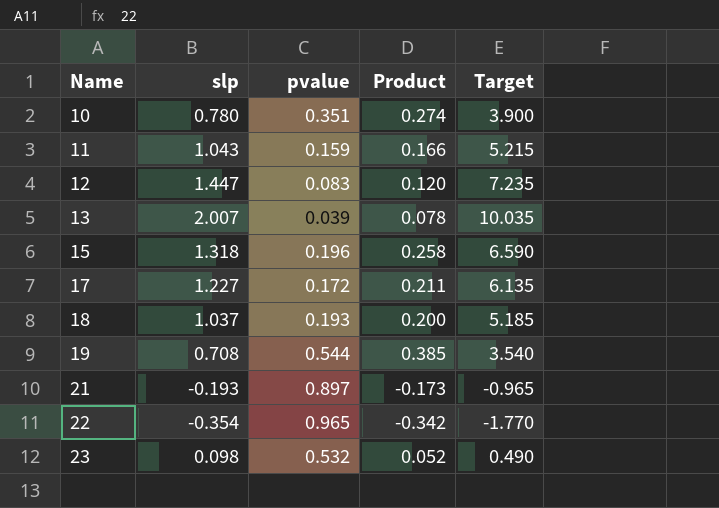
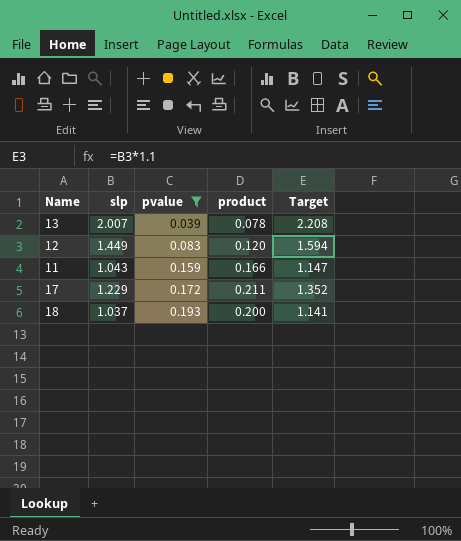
filter: none -> pvalue <= 0.193
row order: Name ascending -> pvalue ascending
column name: Product -> product
column Target | formula: [slp] * 5 -> [slp] * 1.1
12 | slp: 1.447 -> 1.449
17 | slp: 1.227 -> 1.229

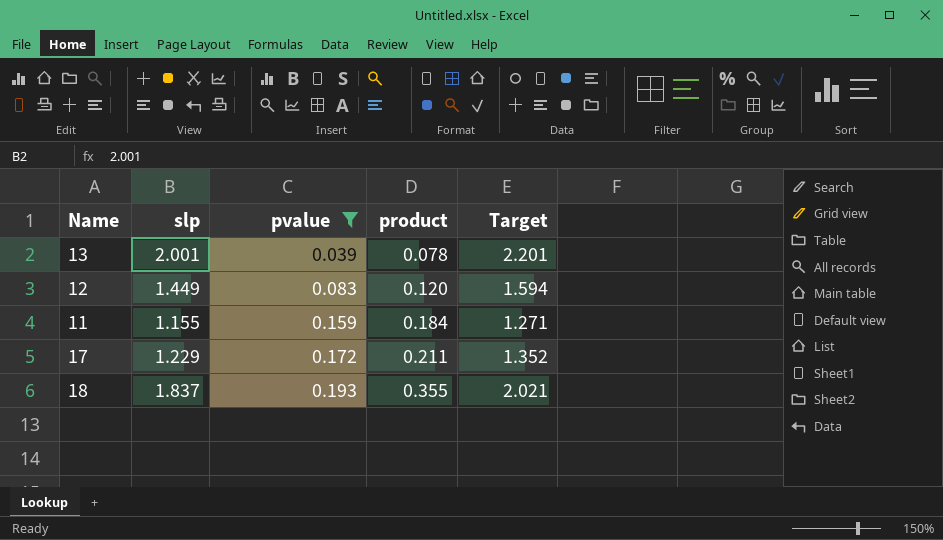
13 | slp: 2.007 -> 2.001
13 | Target: 2.208 -> 2.201
11 | slp: 1.043 -> 1.155
11 | product: 0.166 -> 0.184
11 | Target: 1.147 -> 1.271
18 | slp: 1.037 -> 1.837
18 | product: 0.200 -> 0.355
18 | Target: 1.141 -> 2.021

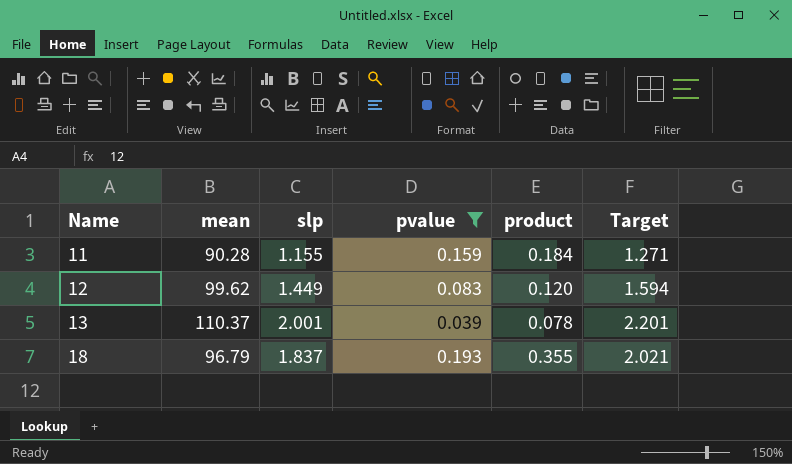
row order: pvalue ascending -> Name ascending
column mean | position: none -> 2
row 17: 1.229 | 0.172 | 0.211 | 1.352 -> none

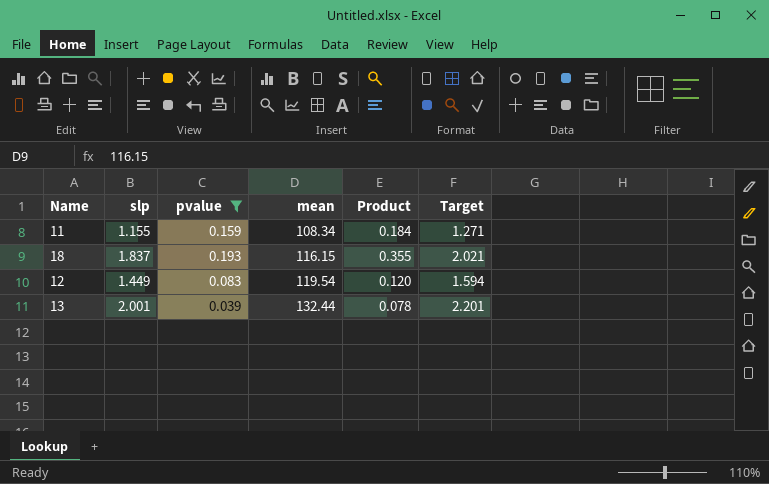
row order: Name ascending -> mean ascending
column mean | position: 2 -> 4
column name: product -> Product
11 | mean: 90.28 -> 108.34
18 | mean: 96.79 -> 116.15
12 | mean: 99.62 -> 119.54
13 | mean: 110.37 -> 132.44

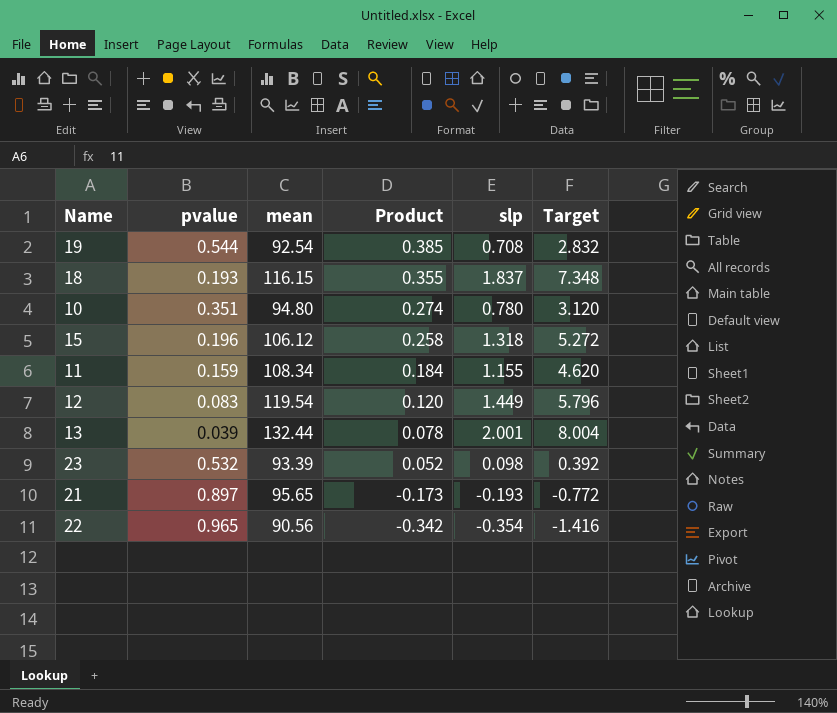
filter: pvalue <= 0.193 -> none
row order: mean ascending -> Product descending
column slp | position: 2 -> 5
column Target | formula: [slp] * 1.1 -> [slp] * 4

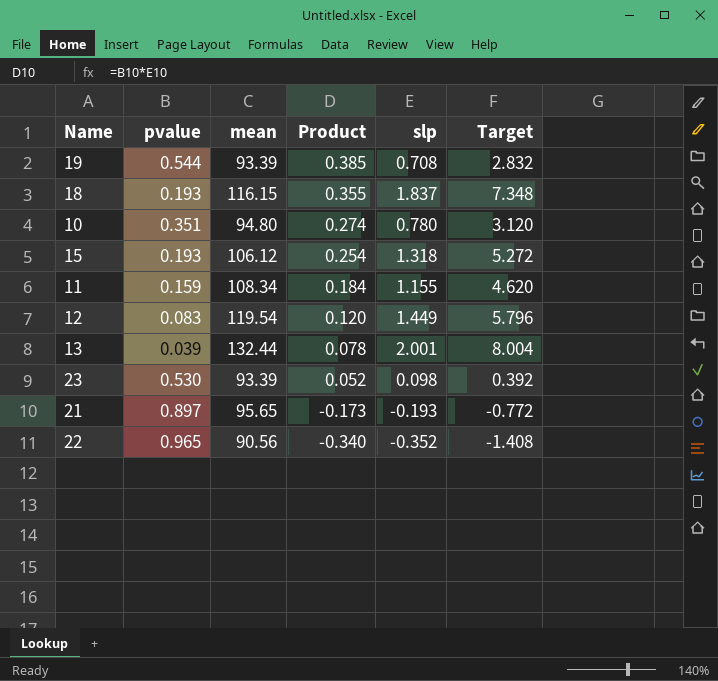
19 | mean: 92.54 -> 93.39
15 | pvalue: 0.196 -> 0.193
15 | Product: 0.258 -> 0.254
23 | pvalue: 0.532 -> 0.530
22 | Product: -0.342 -> -0.340
22 | slp: -0.354 -> -0.352
22 | Target: -1.416 -> -1.408

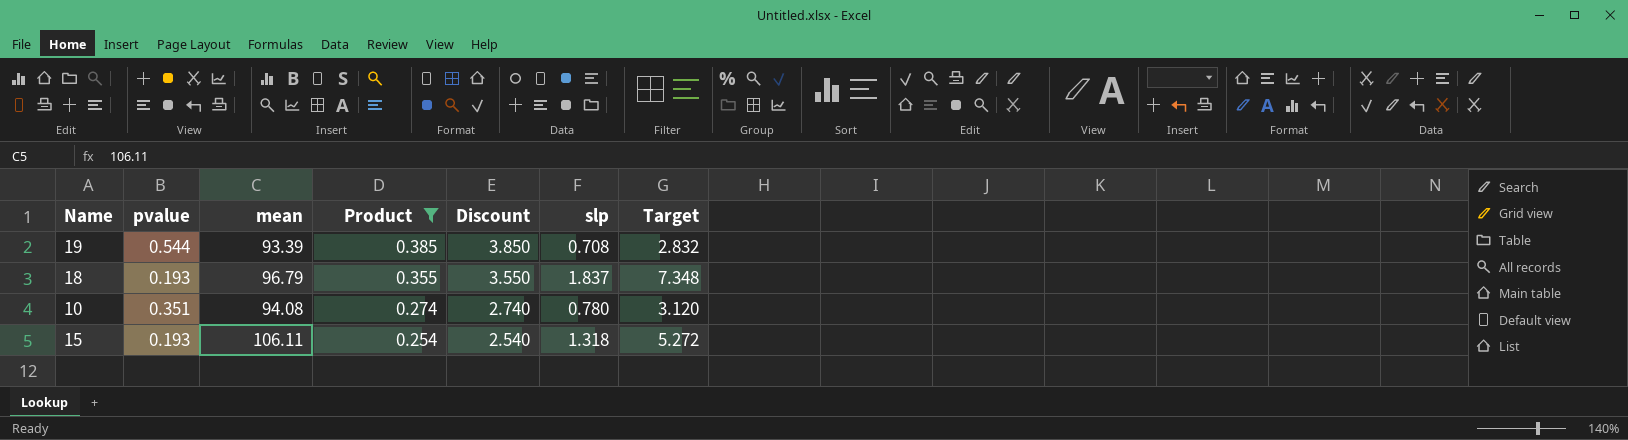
filter: none -> Product >= 0.254
column Discount | formula: none -> [Product] * 10
18 | mean: 116.15 -> 96.79
10 | mean: 94.80 -> 94.08
15 | mean: 106.12 -> 106.11

